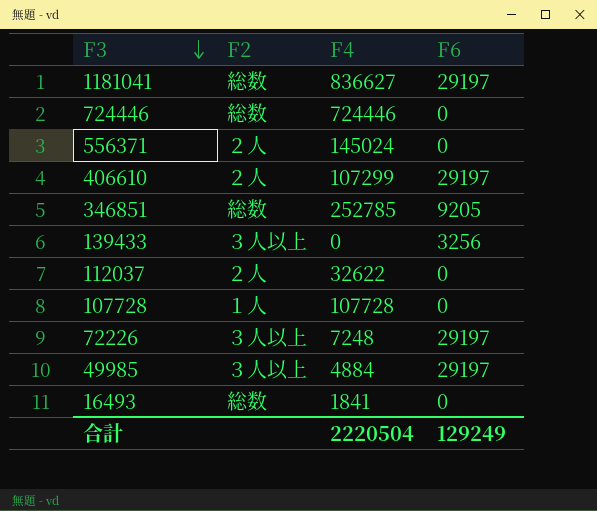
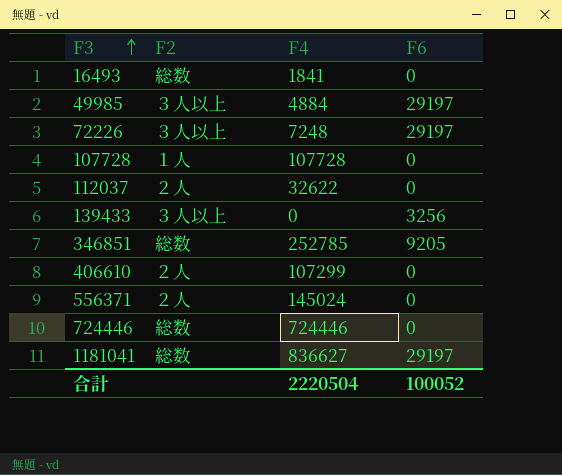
row order: F3 descending -> F3 ascending
406610 | F6: 29197 -> 0
合計 | F6: 129249 -> 100052

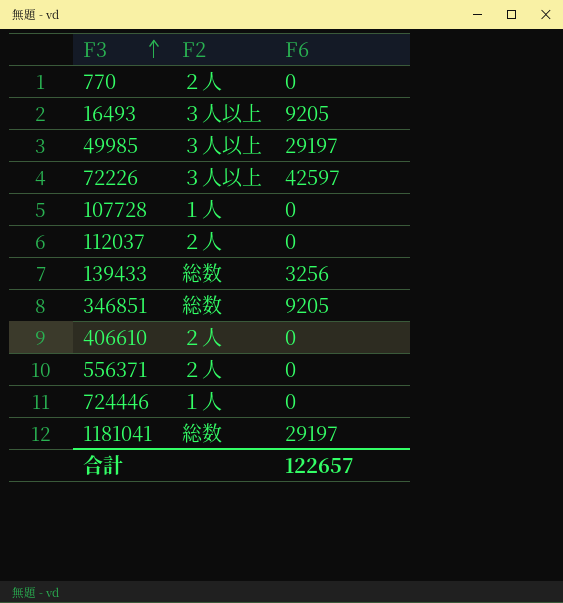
column F4 | position: 3 -> none
row 770: none -> ２人 | 0
16493 | F2: 総数 -> ３人以上
16493 | F6: 0 -> 9205
72226 | F6: 29197 -> 42597
139433 | F2: ３人以上 -> 総数
724446 | F2: 総数 -> １人
合計 | F6: 100052 -> 122657

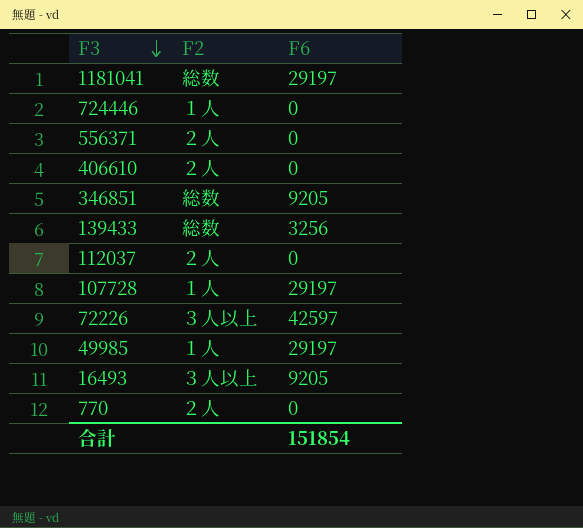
row order: F3 ascending -> F3 descending
107728 | F6: 0 -> 29197
49985 | F2: ３人以上 -> １人
合計 | F6: 122657 -> 151854

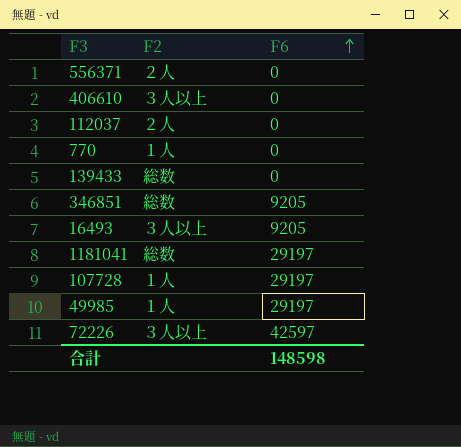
row order: F3 descending -> F6 ascending
row 724446: １人 | 0 -> none
406610 | F2: ２人 -> ３人以上
770 | F2: ２人 -> １人
139433 | F6: 3256 -> 0
合計 | F6: 151854 -> 148598

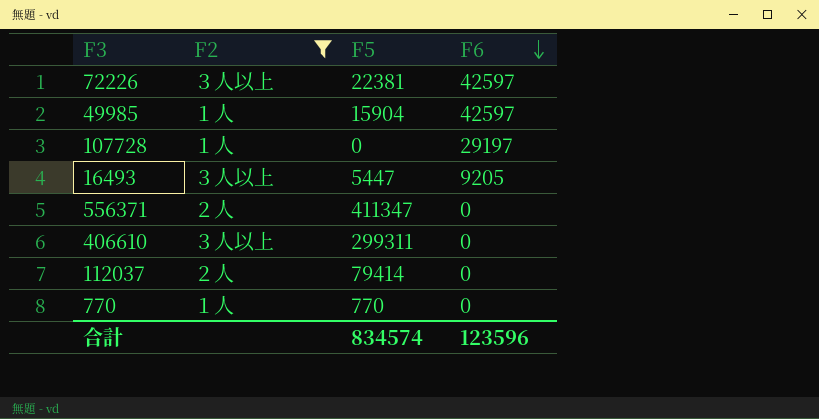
filter: none -> F2 != 総数
row order: F6 ascending -> F6 descending
column F5 | position: none -> 3
49985 | F6: 29197 -> 42597
合計 | F6: 148598 -> 123596

